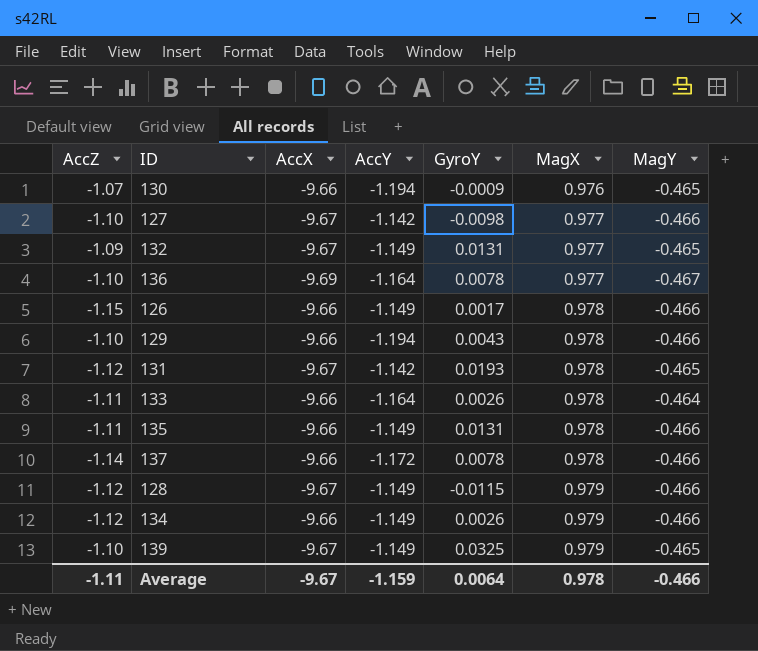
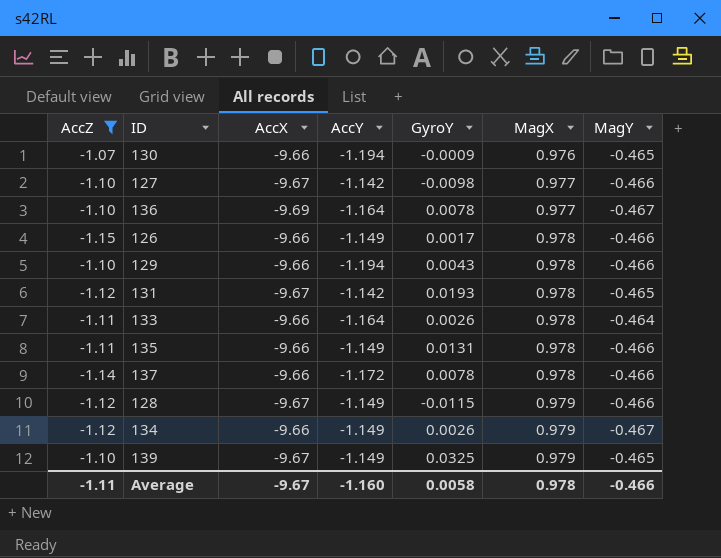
filter: none -> AccZ != -1.09
134 | MagY: -0.466 -> -0.467
Average | AccY: -1.159 -> -1.160
Average | GyroY: 0.0064 -> 0.0058

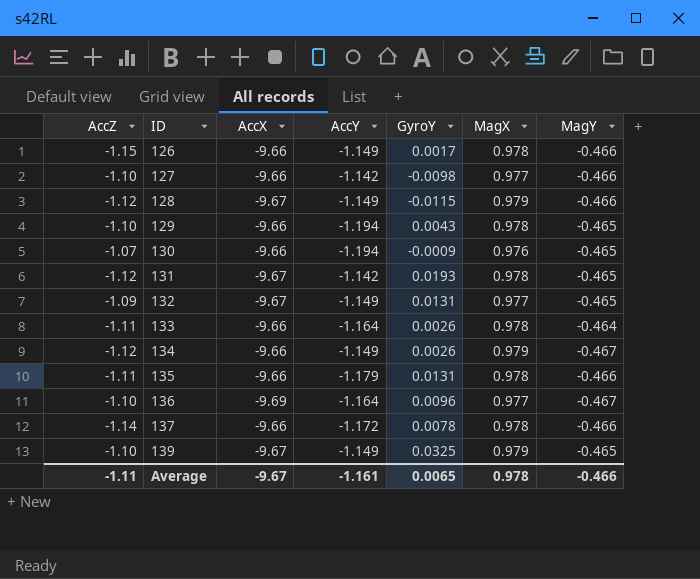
filter: AccZ != -1.09 -> none
row order: MagX ascending -> ID ascending
127 | AccX: -9.67 -> -9.66
129 | MagY: -0.466 -> -0.465
135 | AccY: -1.149 -> -1.179
136 | GyroY: 0.0078 -> 0.0096
Average | AccY: -1.160 -> -1.161
Average | GyroY: 0.0058 -> 0.0065

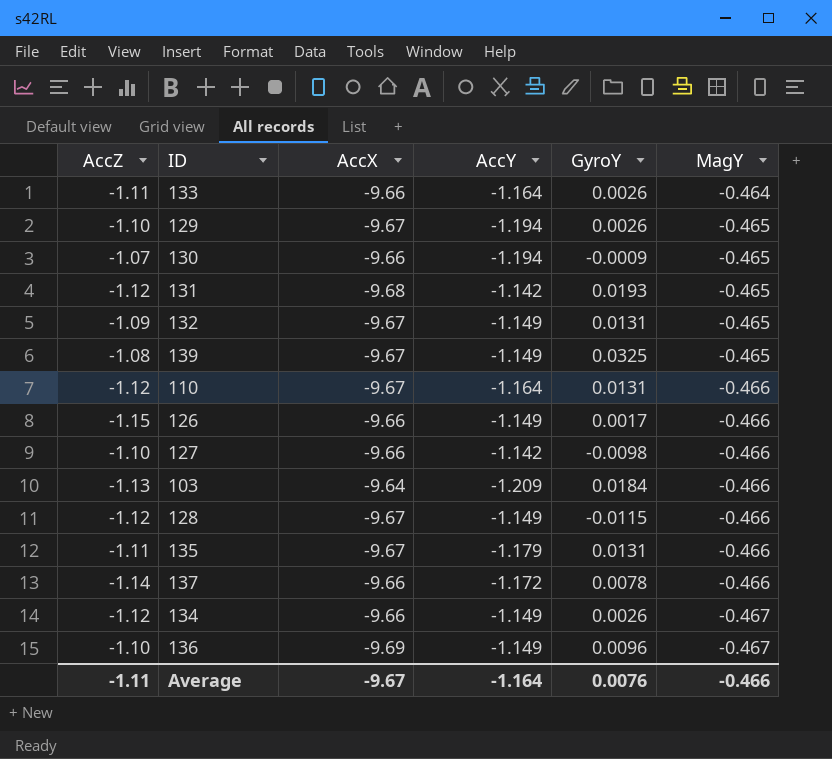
row order: ID ascending -> MagY descending
column MagX | position: 6 -> none
129 | AccX: -9.66 -> -9.67
129 | GyroY: 0.0043 -> 0.0026
131 | AccX: -9.67 -> -9.68
139 | AccZ: -1.10 -> -1.08
row 110: none -> -1.12 | -9.67 | -1.164 | 0.0131 | -0.466
row 103: none -> -1.13 | -9.64 | -1.209 | 0.0184 | -0.466
135 | AccX: -9.66 -> -9.67
136 | AccY: -1.164 -> -1.149
Average | AccY: -1.161 -> -1.164
Average | GyroY: 0.0065 -> 0.0076

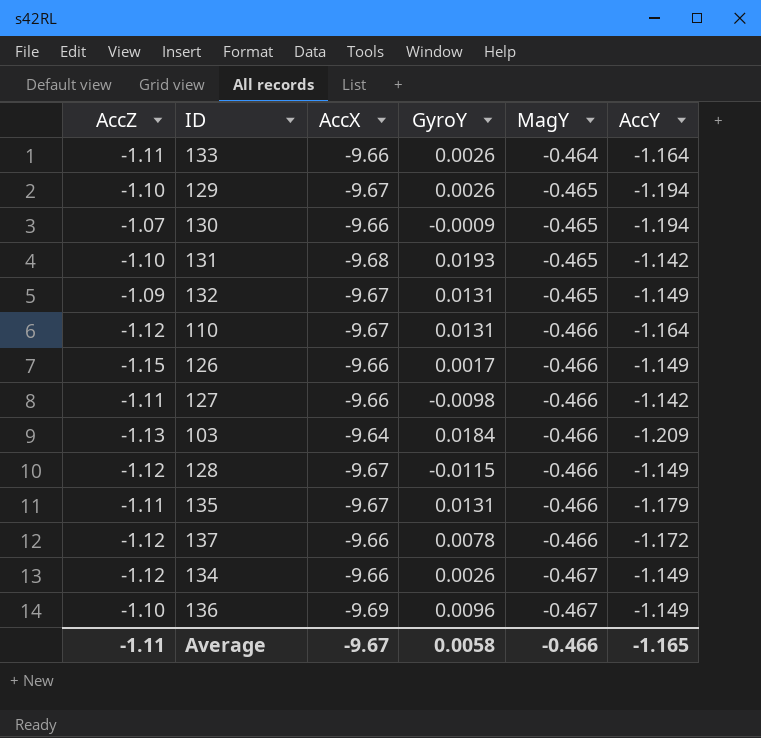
column AccY | position: 4 -> 6
row 139: -1.08 | -9.67 | -1.149 | 0.0325 | -0.465 -> none
131 | AccZ: -1.12 -> -1.10
127 | AccZ: -1.10 -> -1.11
137 | AccZ: -1.14 -> -1.12
Average | GyroY: 0.0076 -> 0.0058
Average | AccY: -1.164 -> -1.165

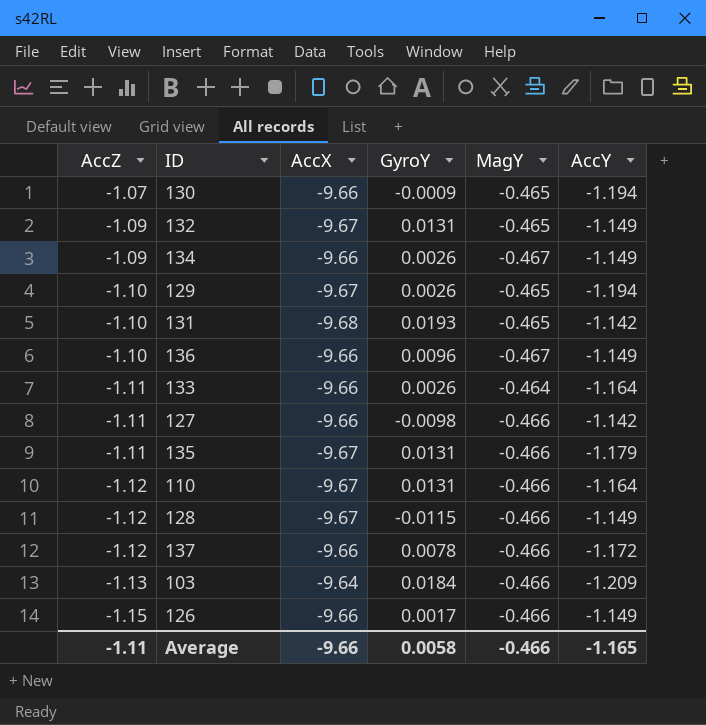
row order: MagY descending -> AccZ descending
134 | AccZ: -1.12 -> -1.09
136 | AccX: -9.69 -> -9.66
Average | AccX: -9.67 -> -9.66

